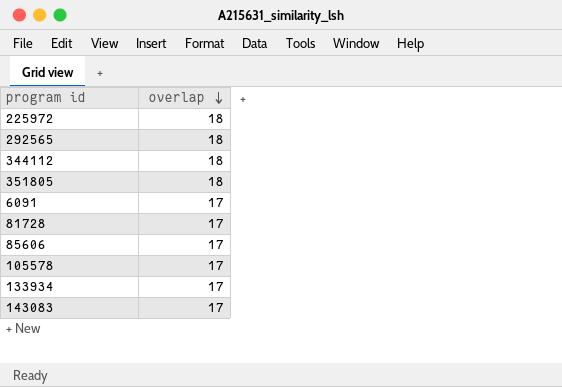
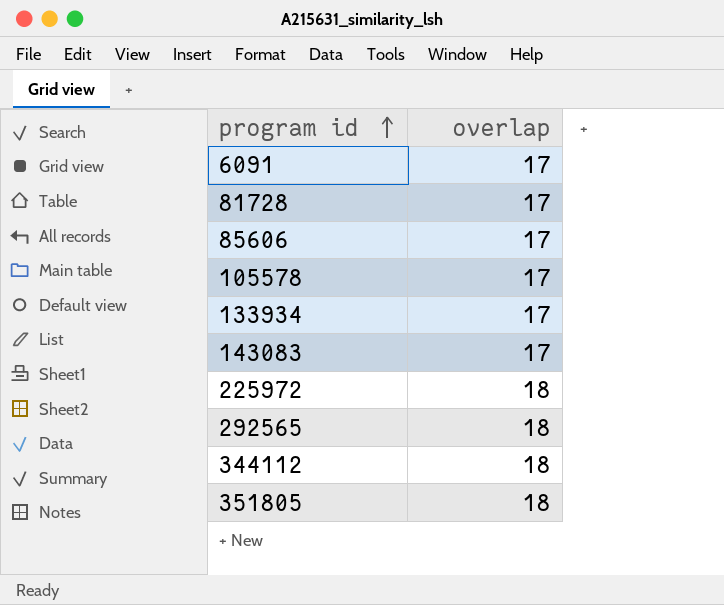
row order: overlap descending -> program id ascending

